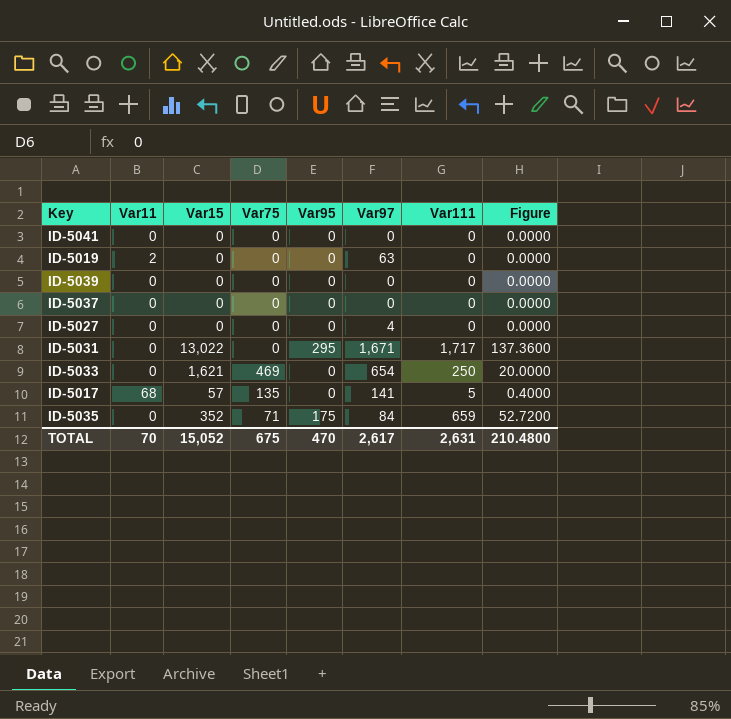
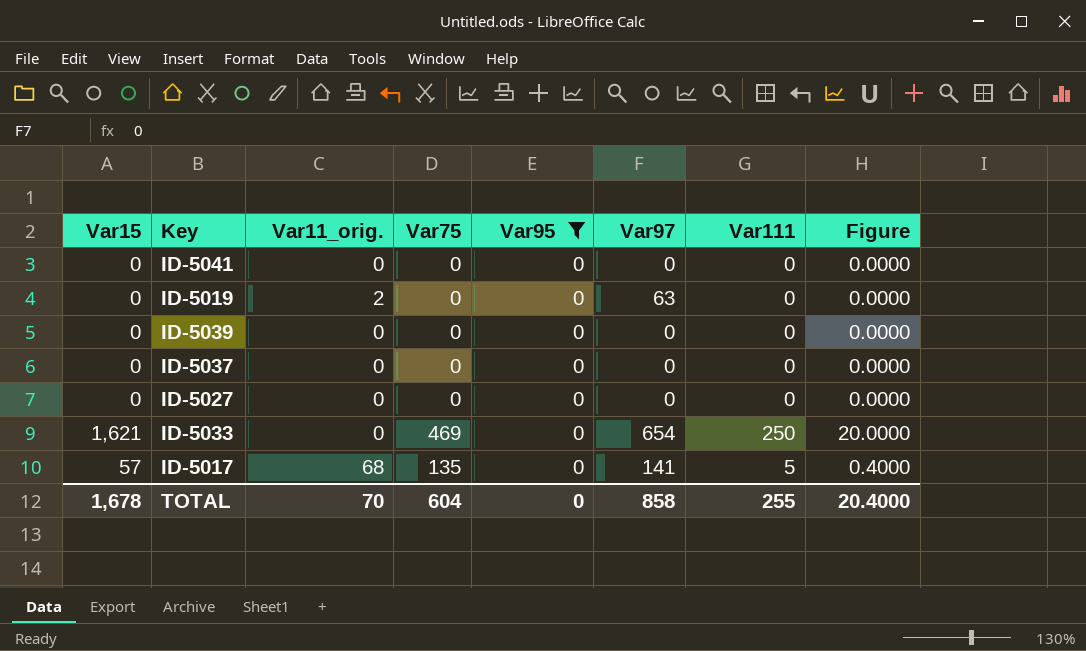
filter: none -> Var95 = 0
column Var15 | position: 3 -> 1
column name: Var11 -> Var11_orig.
ID-5027 | Var97: 4 -> 0
TOTAL | Var15: 15,052 -> 1,678
TOTAL | Var75: 675 -> 604
TOTAL | Var95: 470 -> 0
TOTAL | Var97: 2,617 -> 858
TOTAL | Var111: 2,631 -> 255
TOTAL | Figure: 210.4800 -> 20.4000

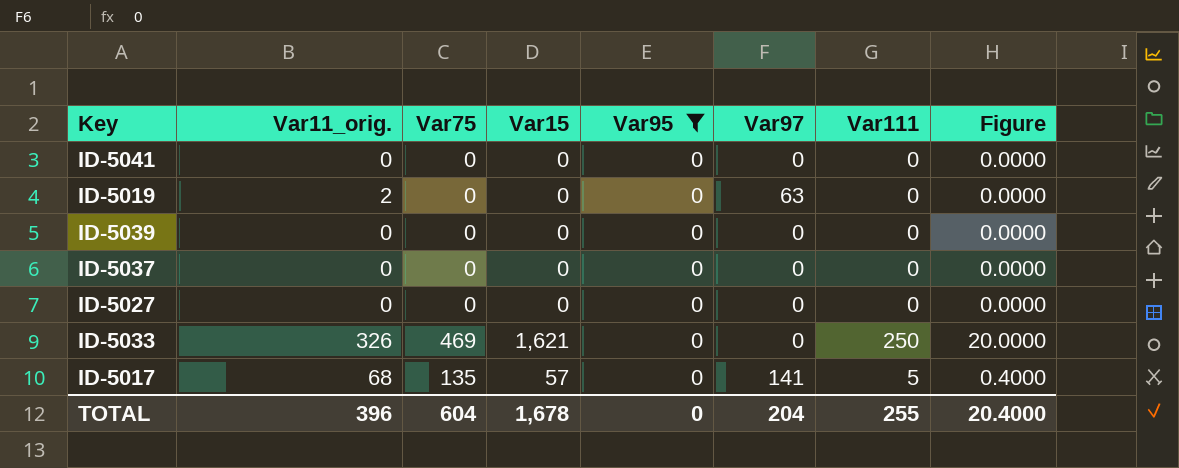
column Var15 | position: 1 -> 4
ID-5033 | Var11_orig.: 0 -> 326
ID-5033 | Var97: 654 -> 0
TOTAL | Var11_orig.: 70 -> 396
TOTAL | Var97: 858 -> 204

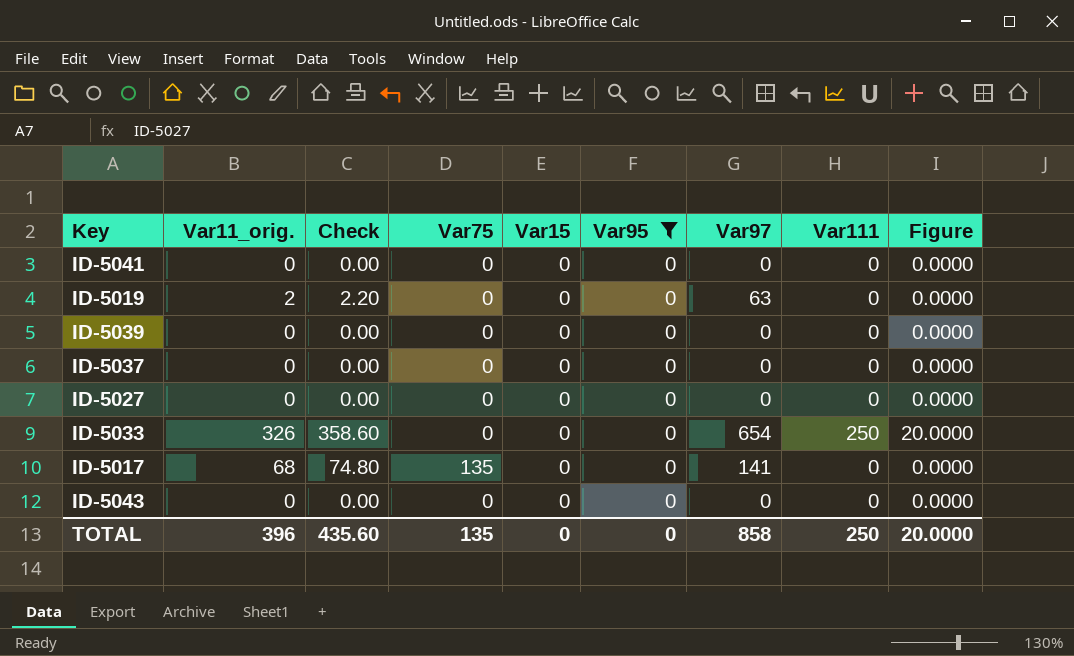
column Check | formula: none -> [Var11_orig.] * 1.1
ID-5033 | Var75: 469 -> 0
ID-5033 | Var15: 1,621 -> 0
ID-5033 | Var97: 0 -> 654
ID-5017 | Var15: 57 -> 0
ID-5017 | Var111: 5 -> 0
ID-5017 | Figure: 0.4000 -> 0.0000
row ID-5043: none -> 0 | 0.00 | 0 | 0 | 0 | 0 | 0 | 0.0000
TOTAL | Var75: 604 -> 135
TOTAL | Var15: 1,678 -> 0
TOTAL | Var97: 204 -> 858
TOTAL | Var111: 255 -> 250
TOTAL | Figure: 20.4000 -> 20.0000

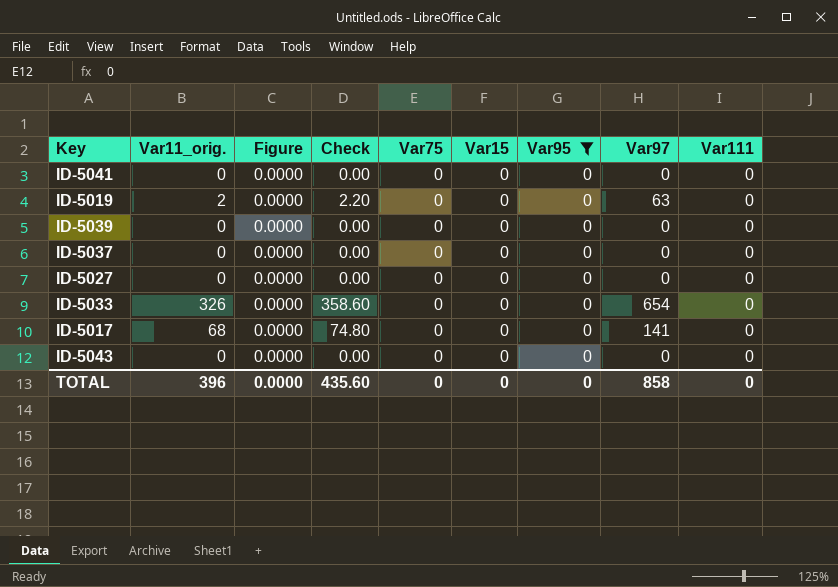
column Figure | position: 9 -> 3
ID-5033 | Figure: 20.0000 -> 0.0000
ID-5033 | Var111: 250 -> 0
ID-5017 | Var75: 135 -> 0
TOTAL | Figure: 20.0000 -> 0.0000
TOTAL | Var75: 135 -> 0
TOTAL | Var111: 250 -> 0

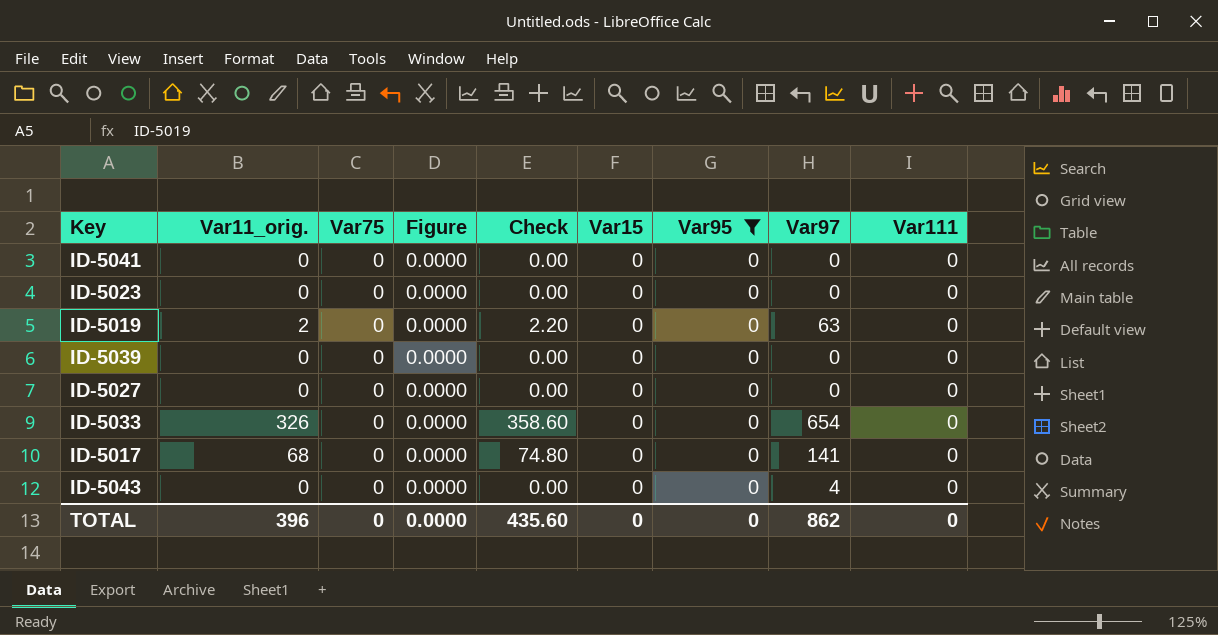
column Var75 | position: 5 -> 3
row ID-5037: 0 | 0.0000 | 0.00 | 0 | 0 | 0 | 0 | 0 -> none
row ID-5023: none -> 0 | 0 | 0.0000 | 0.00 | 0 | 0 | 0 | 0
ID-5043 | Var97: 0 -> 4
TOTAL | Var97: 858 -> 862

